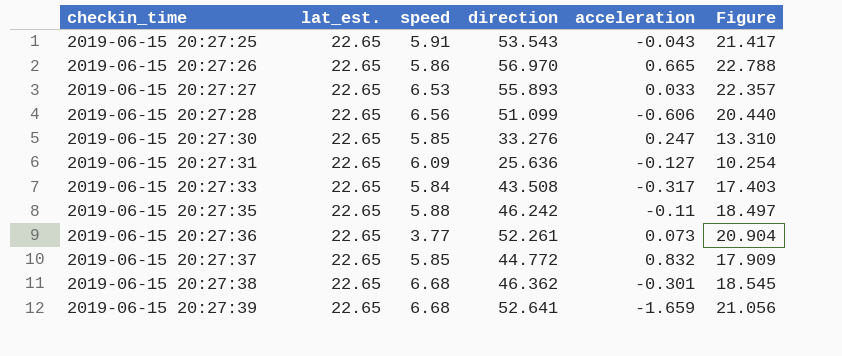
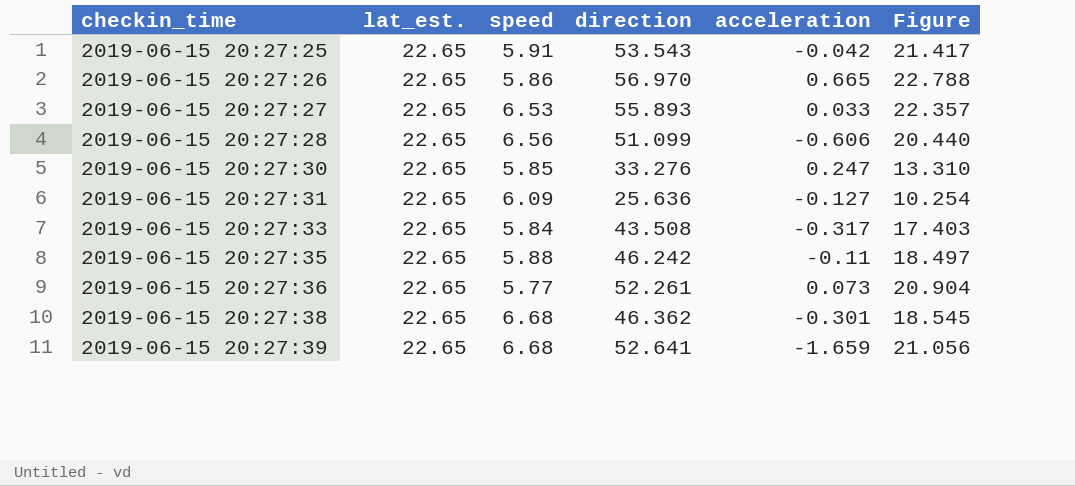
row 2019-06-15 20:27:37: 22.65 | 5.85 | 44.772 | 0.832 | 17.909 -> none
2019-06-15 20:27:25 | acceleration: -0.043 -> -0.042
2019-06-15 20:27:36 | speed: 3.77 -> 5.77

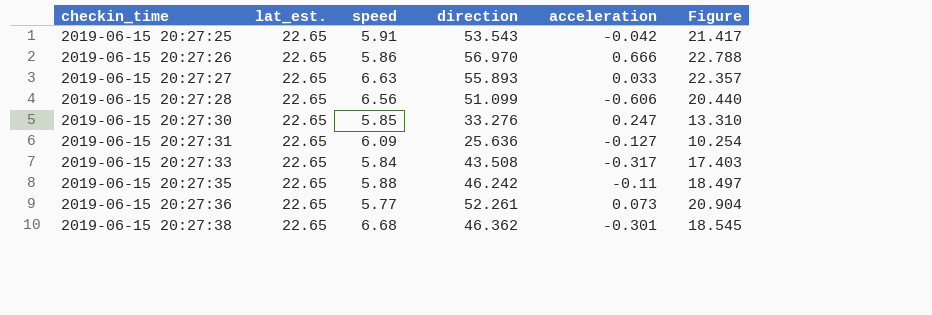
row 2019-06-15 20:27:39: 22.65 | 6.68 | 52.641 | -1.659 | 21.056 -> none
2019-06-15 20:27:26 | acceleration: 0.665 -> 0.666
2019-06-15 20:27:27 | speed: 6.53 -> 6.63

